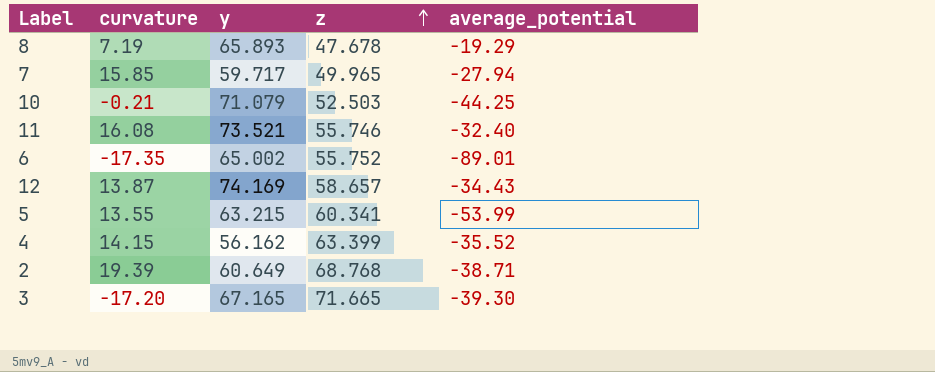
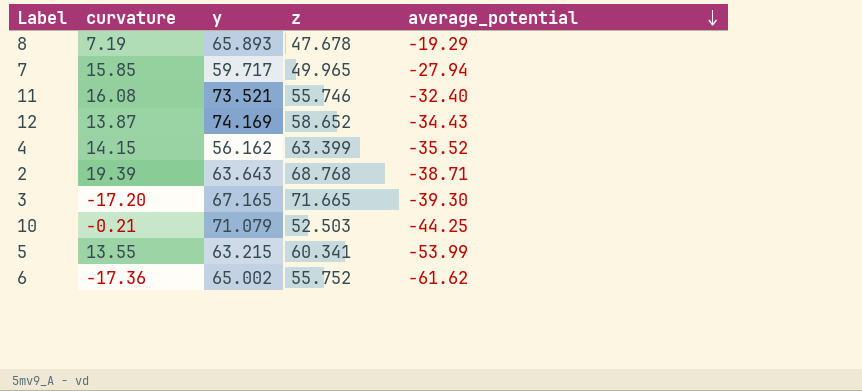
row order: z ascending -> average_potential descending
12 | z: 58.657 -> 58.652
2 | y: 60.649 -> 63.643
6 | curvature: -17.35 -> -17.36
6 | average_potential: -89.01 -> -61.62

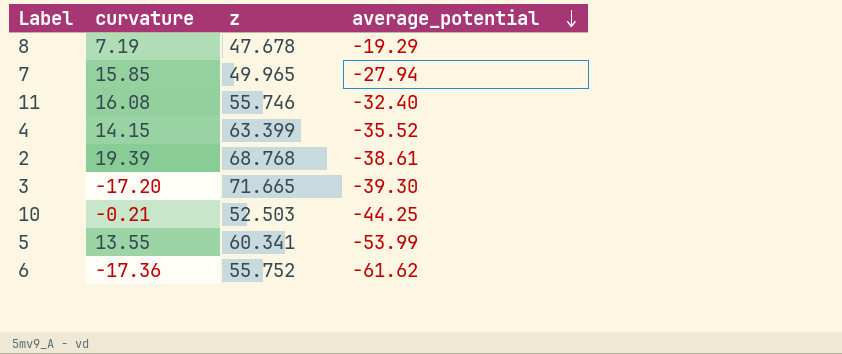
column y | position: 3 -> none
row 12: 13.87 | 74.169 | 58.652 | -34.43 -> none
2 | average_potential: -38.71 -> -38.61

